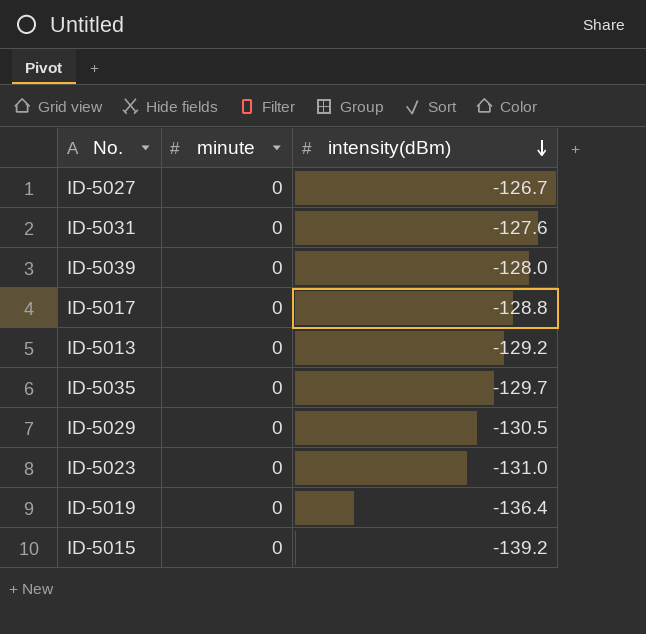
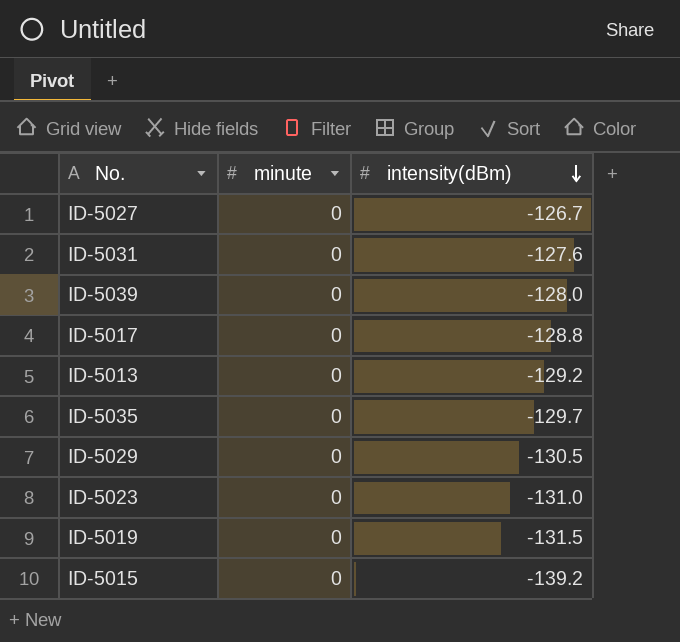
ID-5019 | intensity(dBm): -136.4 -> -131.5

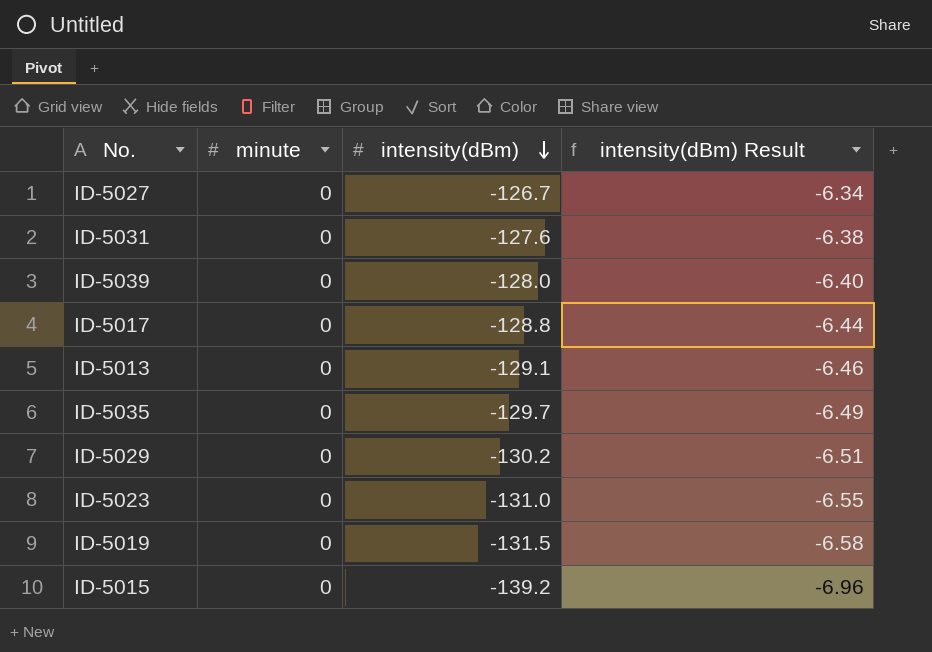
column intensity(dBm) Result | formula: none -> [intensity(dBm)] * 0.05
ID-5013 | intensity(dBm): -129.2 -> -129.1
ID-5029 | intensity(dBm): -130.5 -> -130.2

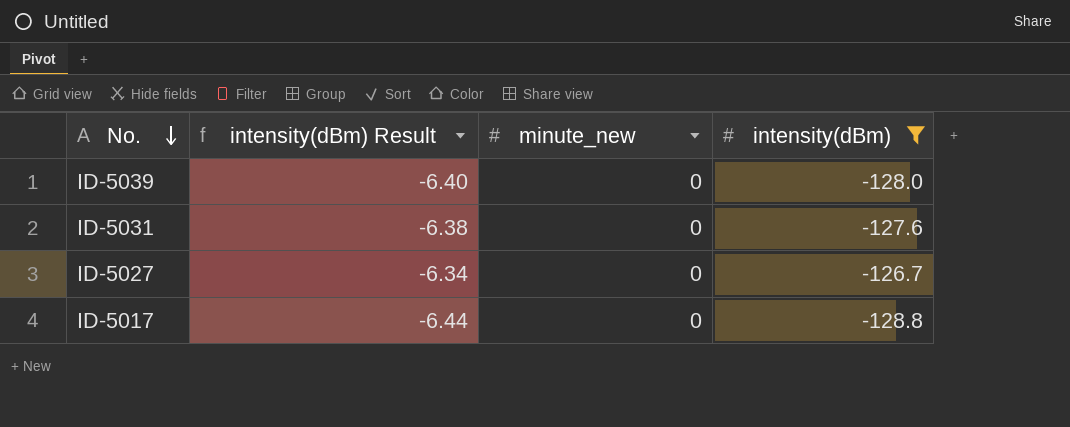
filter: none -> intensity(dBm) >= -128.8
row order: intensity(dBm) descending -> No. descending
column intensity(dBm) Result | position: 4 -> 2
column name: minute -> minute_new

